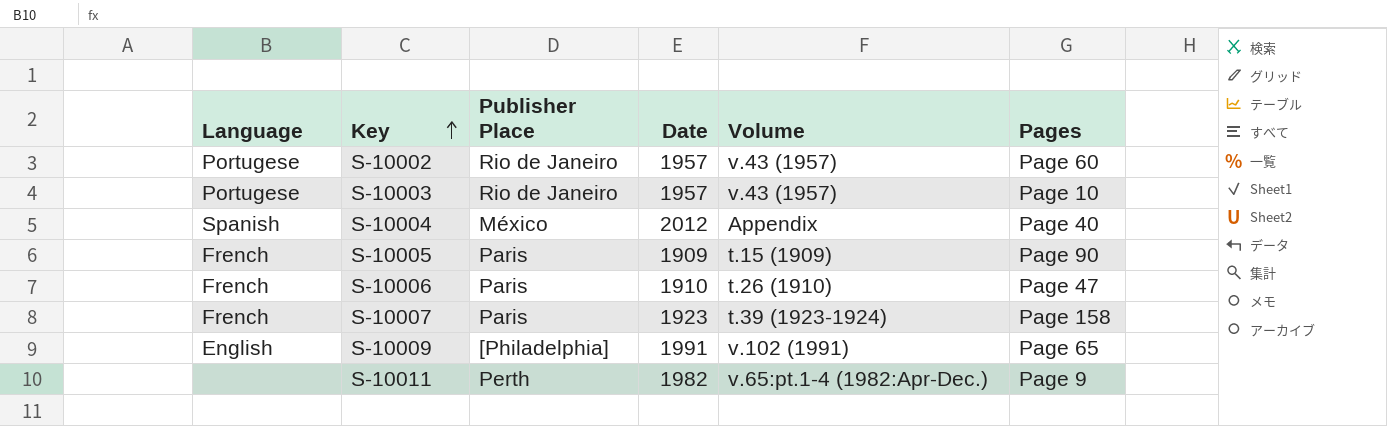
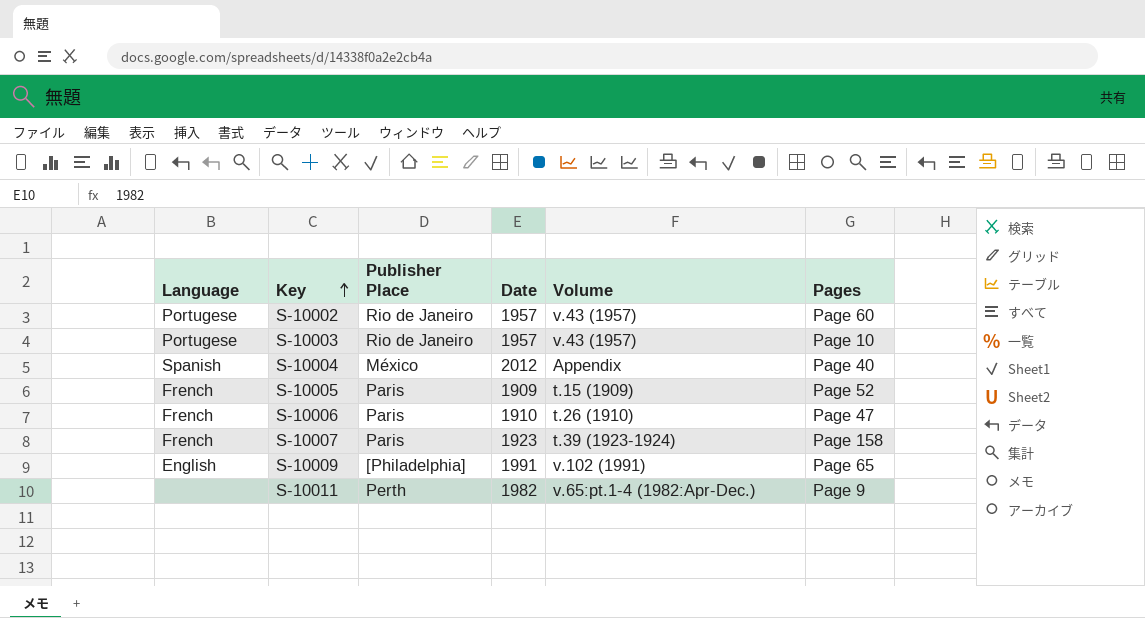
S-10005 | Pages: Page 90 -> Page 52

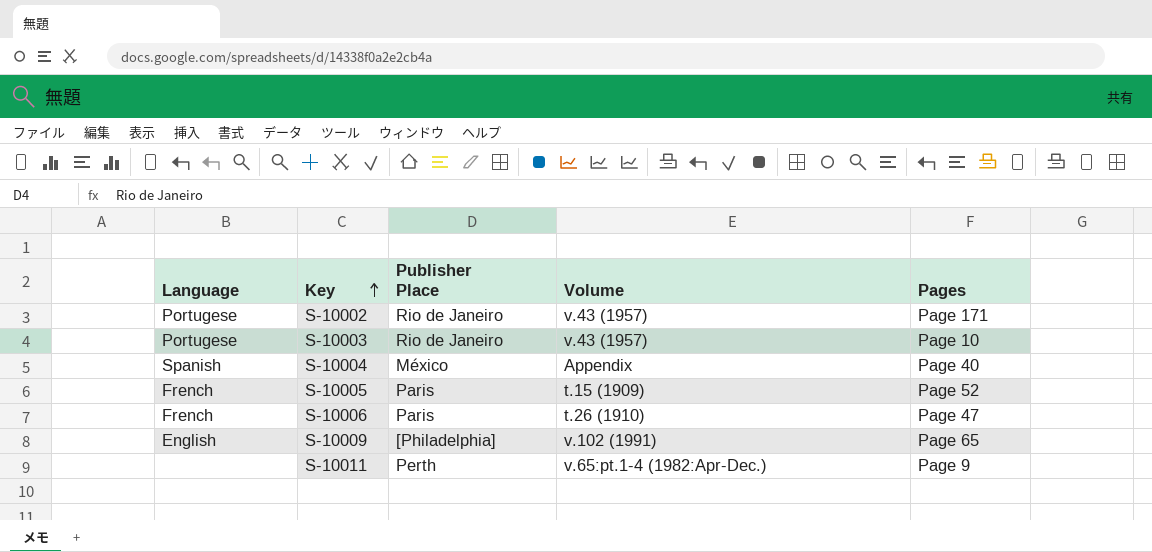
column Date | position: 4 -> none
row S-10007: French | Paris | 1923 | t.39 (1923-1924) | Page 158 -> none
S-10002 | Pages: Page 60 -> Page 171

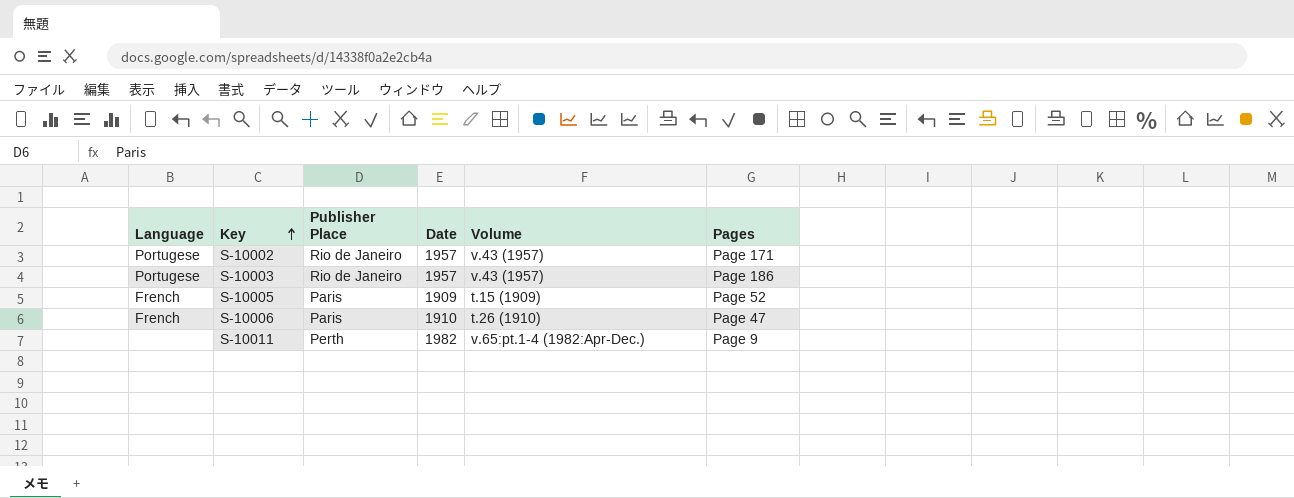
column Date | position: none -> 4
row S-10004: Spanish | México | Appendix | Page 40 -> none
row S-10009: English | [Philadelphia] | v.102 (1991) | Page 65 -> none
S-10003 | Pages: Page 10 -> Page 186

